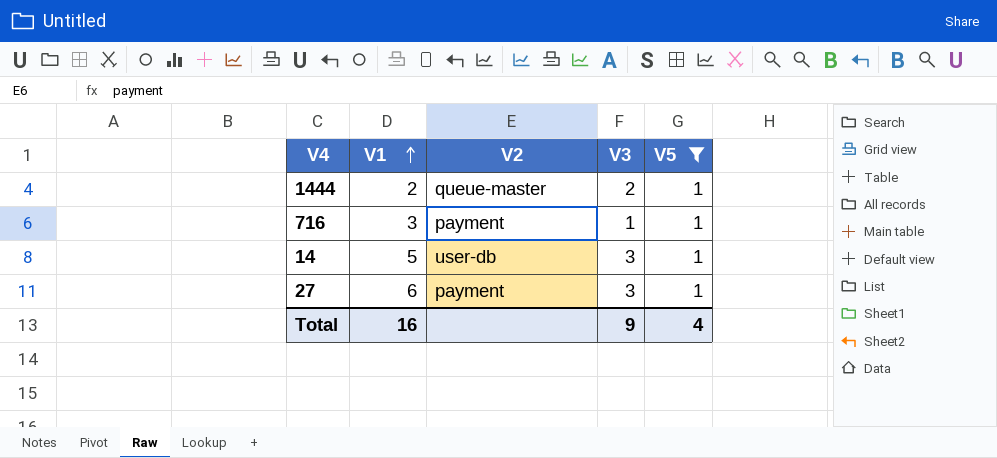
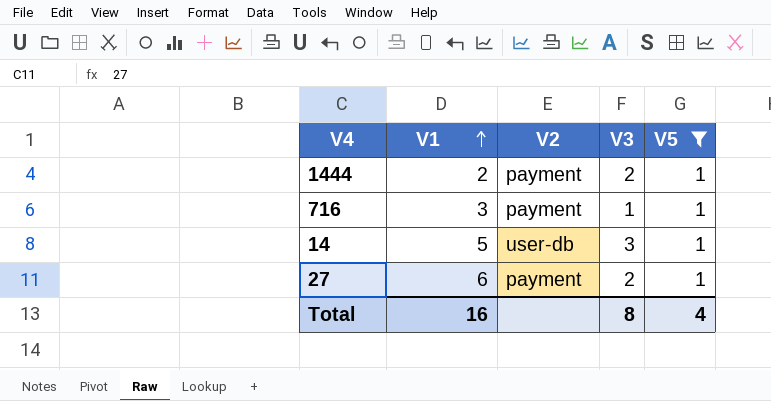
1444 | V2: queue-master -> payment
27 | V3: 3 -> 2
Total | V3: 9 -> 8

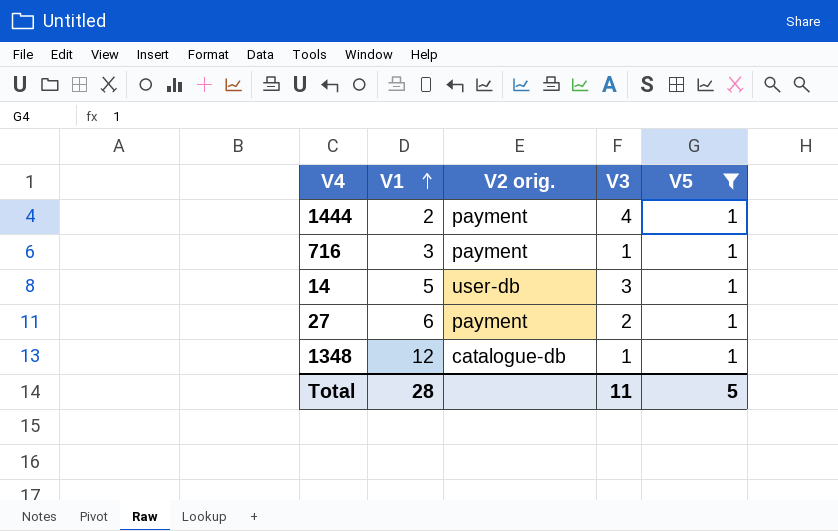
column name: V2 -> V2 orig.
1444 | V3: 2 -> 4
row 1348: none -> 12 | catalogue-db | 1 | 1
Total | V1: 16 -> 28
Total | V3: 8 -> 11
Total | V5: 4 -> 5

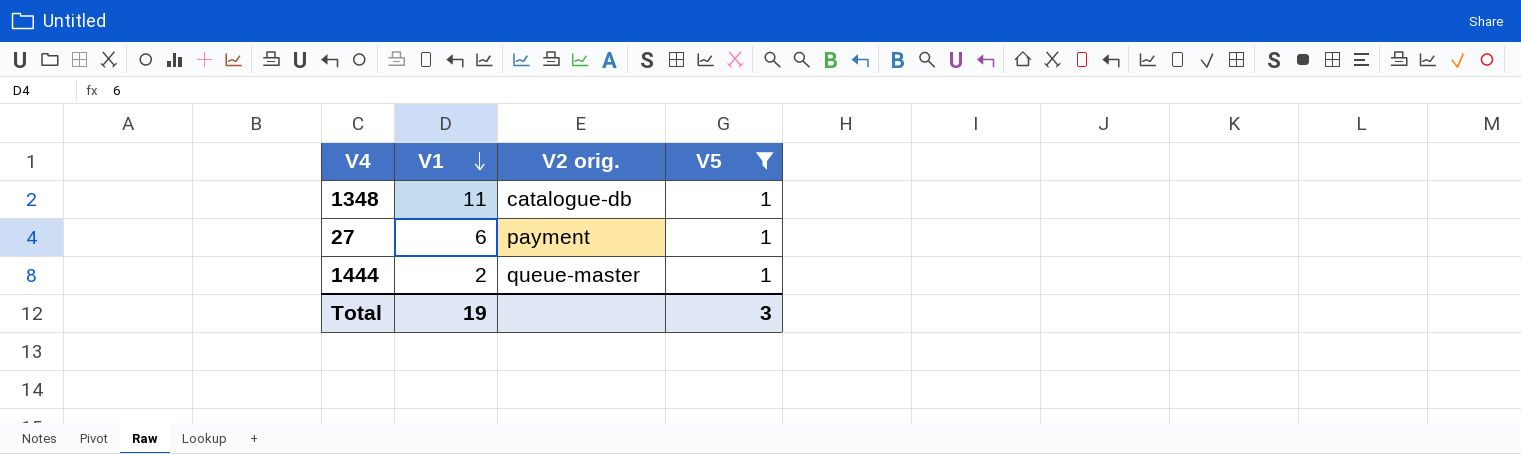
row order: V1 ascending -> V1 descending
column V3 | position: 4 -> none
row 716: 3 | payment | 1 | 1 -> none
row 14: 5 | user-db | 3 | 1 -> none
1348 | V1: 12 -> 11
1444 | V2 orig.: payment -> queue-master
Total | V1: 28 -> 19
Total | V5: 5 -> 3

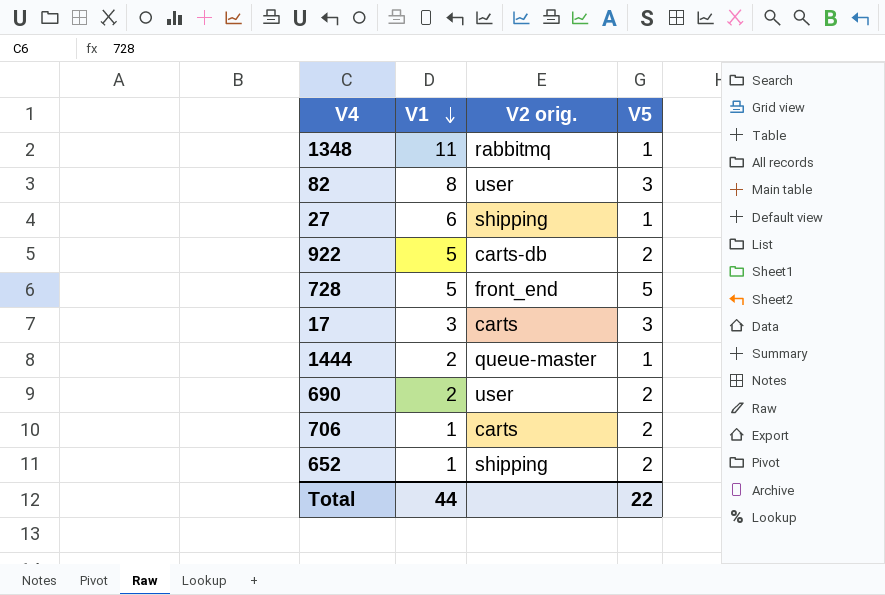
filter: V5 = 1 -> none
1348 | V2 orig.: catalogue-db -> rabbitmq
27 | V2 orig.: payment -> shipping
Total | V1: 19 -> 44
Total | V5: 3 -> 22

